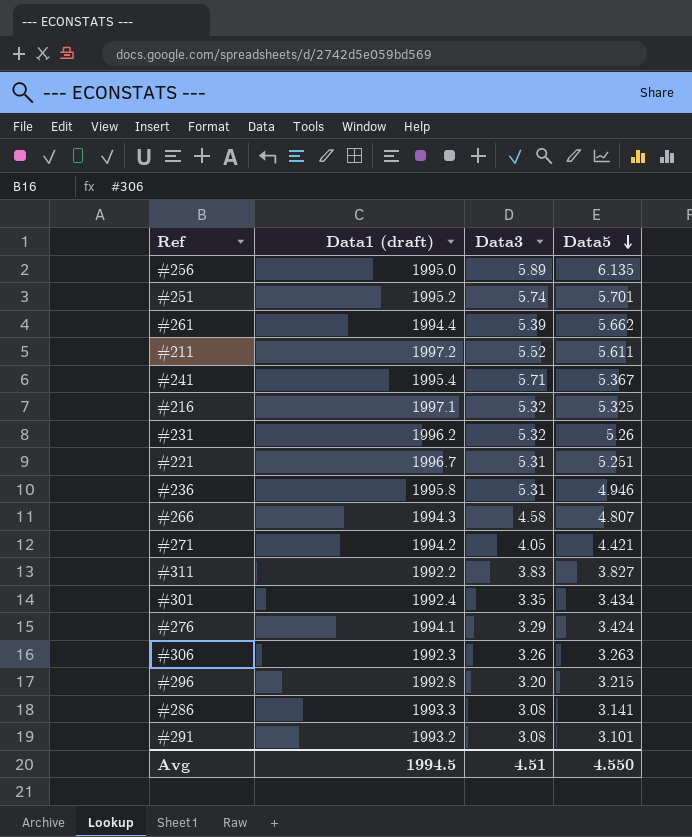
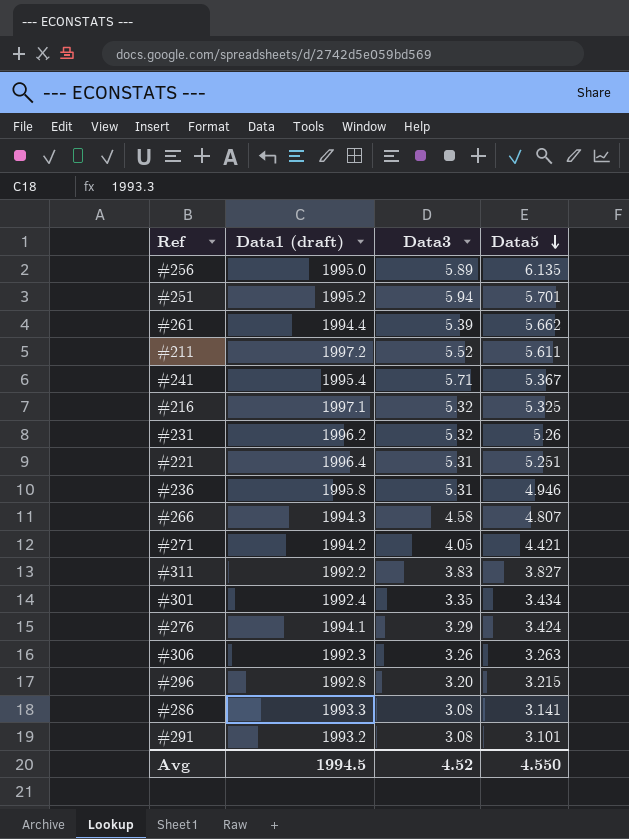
#251 | Data3: 5.74 -> 5.94
#221 | Data1 (draft): 1996.7 -> 1996.4
Avg | Data3: 4.51 -> 4.52

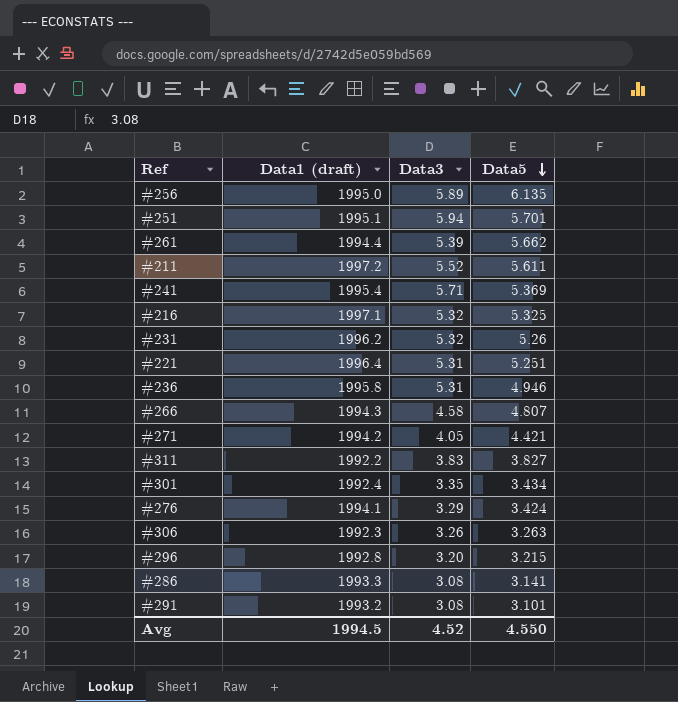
#251 | Data1 (draft): 1995.2 -> 1995.1
#241 | Data5: 5.367 -> 5.369

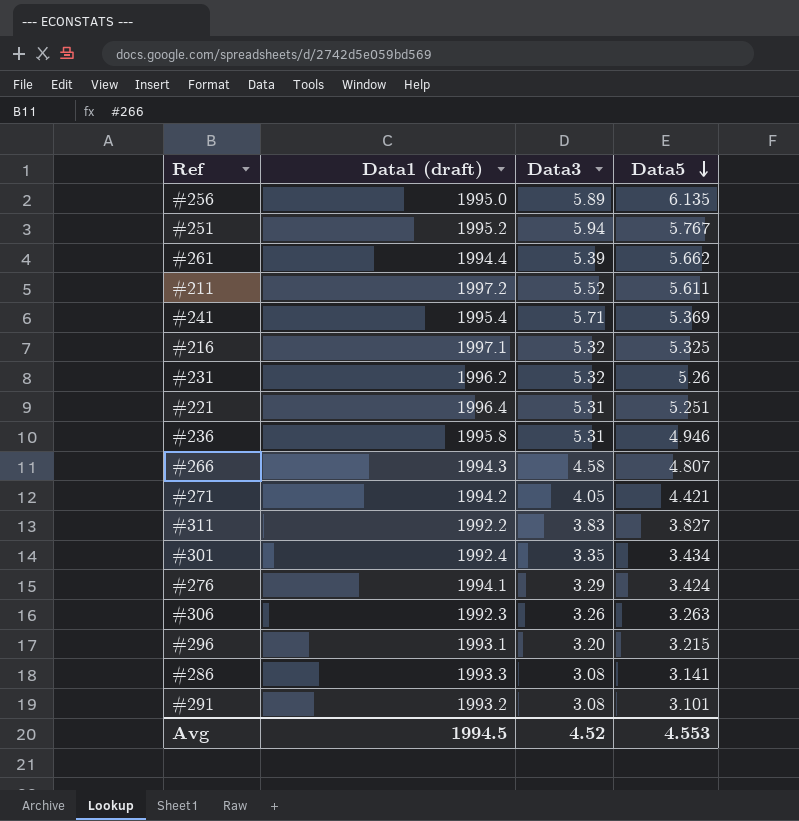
#251 | Data1 (draft): 1995.1 -> 1995.2
#251 | Data5: 5.701 -> 5.767
#296 | Data1 (draft): 1992.8 -> 1993.1
Avg | Data5: 4.550 -> 4.553

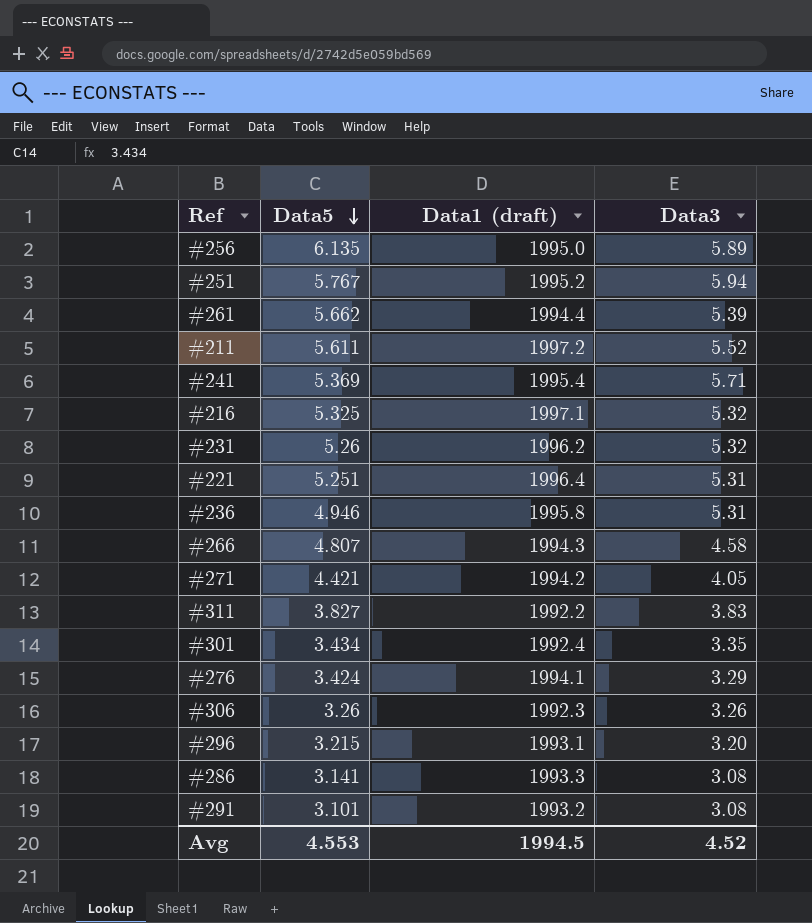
column Data5 | position: 4 -> 2
#306 | Data5: 3.263 -> 3.26

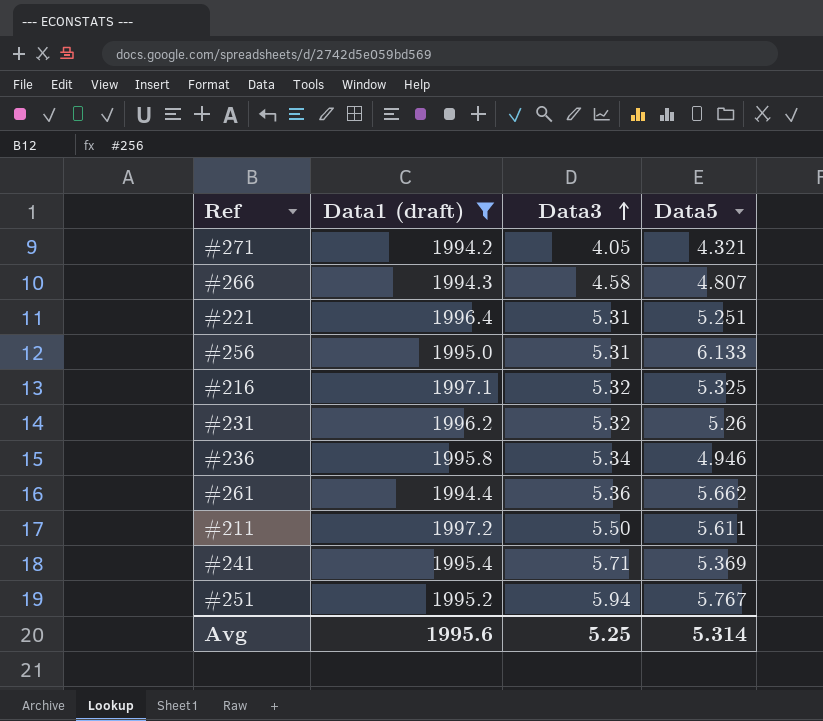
filter: none -> Data1 (draft) >= 1994.2
row order: Data5 descending -> Data3 ascending
column Data5 | position: 2 -> 4
#271 | Data5: 4.421 -> 4.321
#256 | Data3: 5.89 -> 5.31
#256 | Data5: 6.135 -> 6.133
#236 | Data3: 5.31 -> 5.34
#261 | Data3: 5.39 -> 5.36
#211 | Data3: 5.52 -> 5.50
Avg | Data1 (draft): 1994.5 -> 1995.6
Avg | Data3: 4.52 -> 5.25
Avg | Data5: 4.553 -> 5.314

